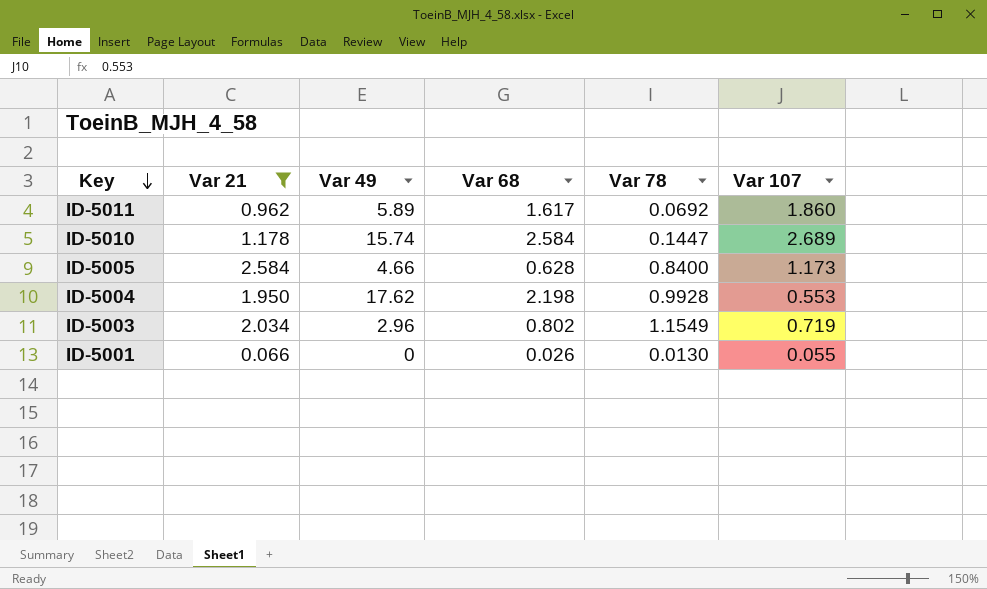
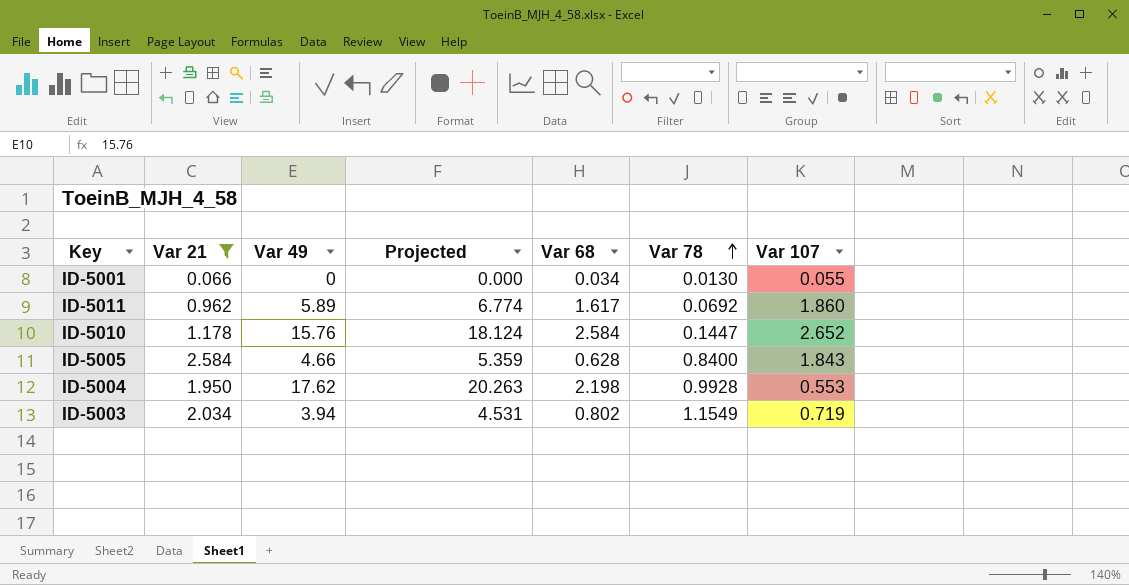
row order: Key descending -> Var 78 ascending
column Projected | formula: none -> [Var 49] * 1.15
ID-5001 | Var 68: 0.026 -> 0.034
ID-5010 | Var 49: 15.74 -> 15.76
ID-5010 | Var 107: 2.689 -> 2.652
ID-5005 | Var 107: 1.173 -> 1.843
ID-5003 | Var 49: 2.96 -> 3.94

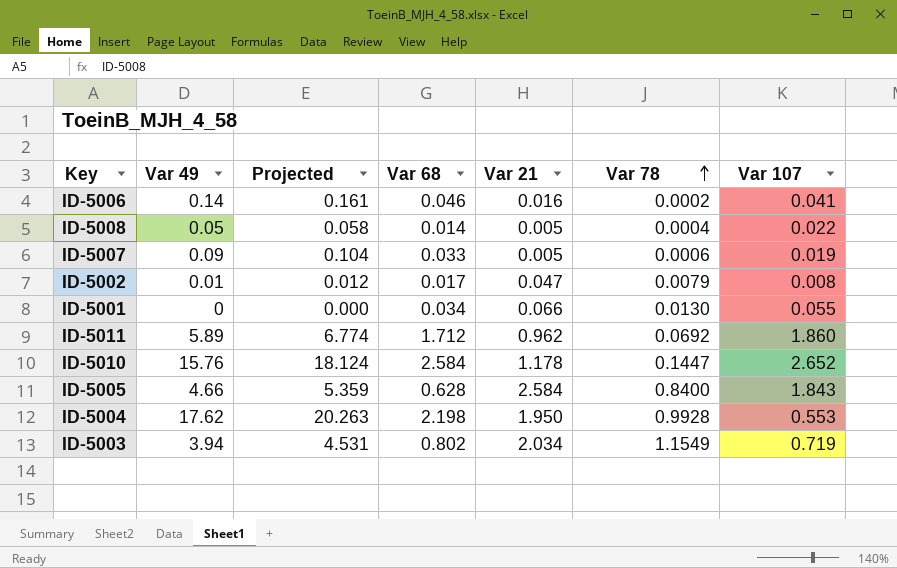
filter: Var 21 >= 0.066 -> none
column Var 21 | position: 2 -> 5
ID-5011 | Var 68: 1.617 -> 1.712

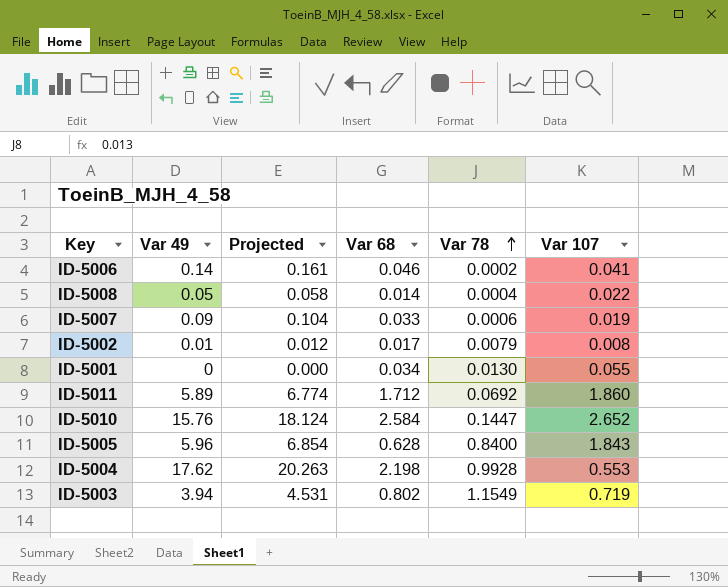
column Var 21 | position: 5 -> none
ID-5005 | Var 49: 4.66 -> 5.96
ID-5005 | Projected: 5.359 -> 6.854

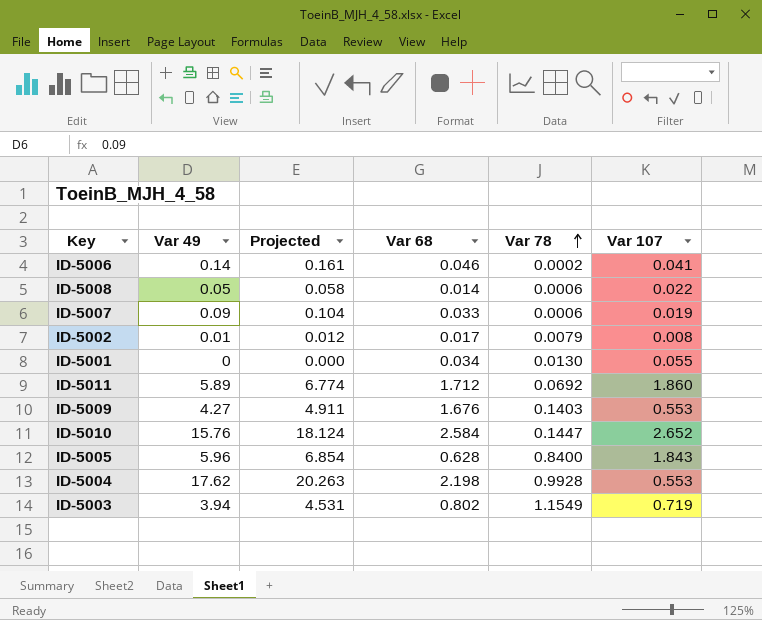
ID-5008 | Var 78: 0.0004 -> 0.0006
row ID-5009: none -> 4.27 | 4.911 | 1.676 | 0.1403 | 0.553

